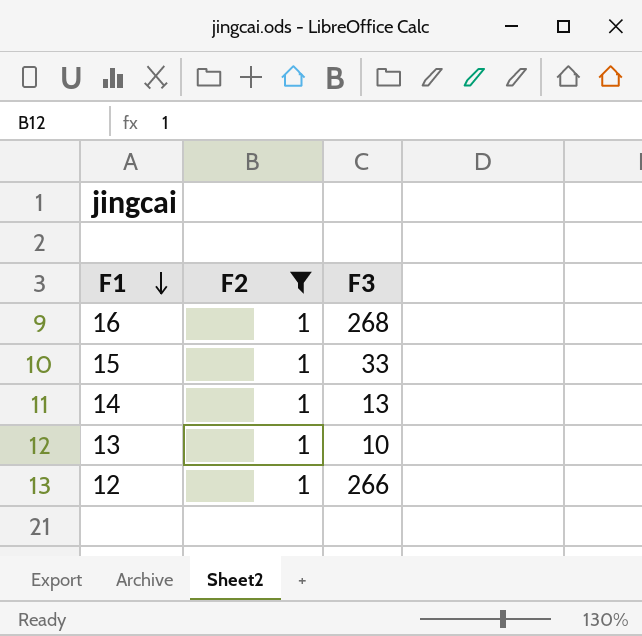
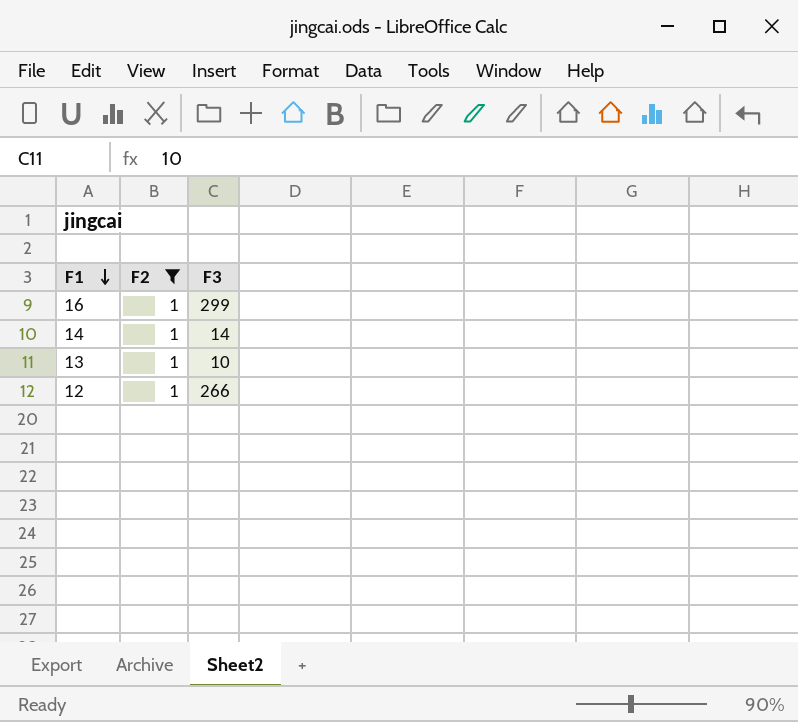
row 15: 1 | 33 -> none
16 | F3: 268 -> 299
14 | F3: 13 -> 14

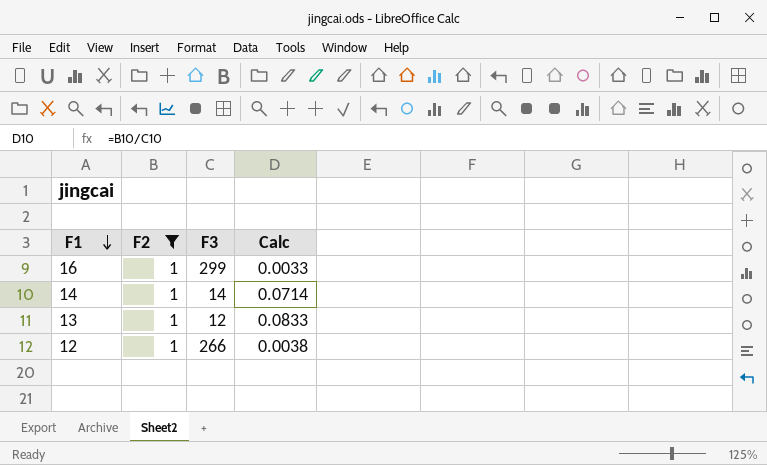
column Calc | formula: none -> [F2] / [F3]
13 | F3: 10 -> 12

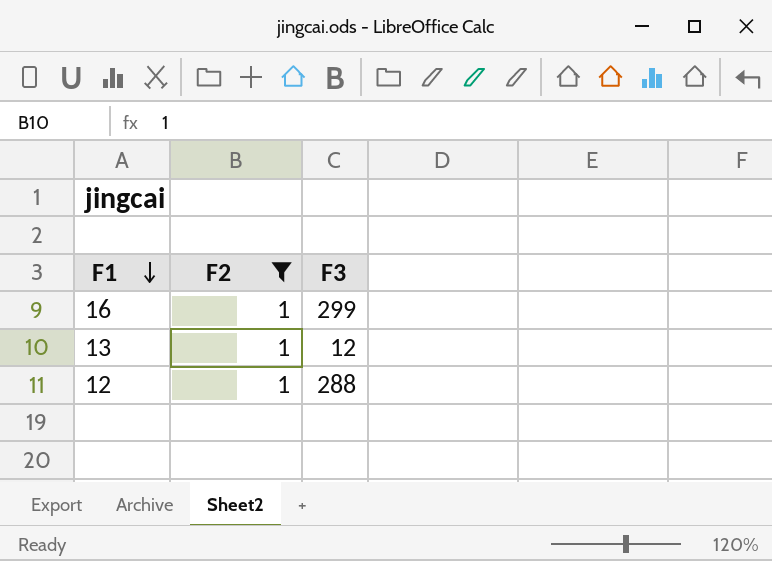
column Calc | formula: [F2] / [F3] -> none
row 14: 1 | 14 | 0.0714 -> none
12 | F3: 266 -> 288

